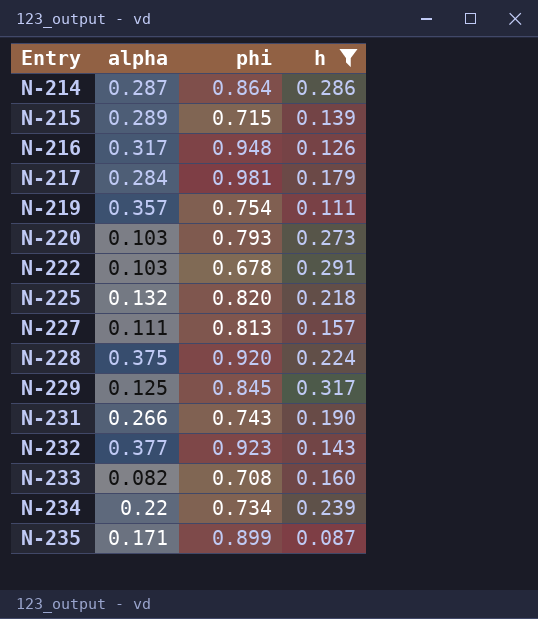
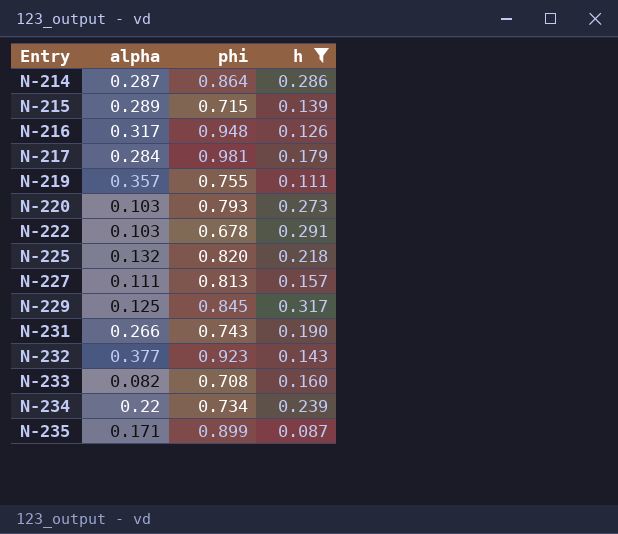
row N-228: 0.375 | 0.920 | 0.224 -> none
N-219 | phi: 0.754 -> 0.755

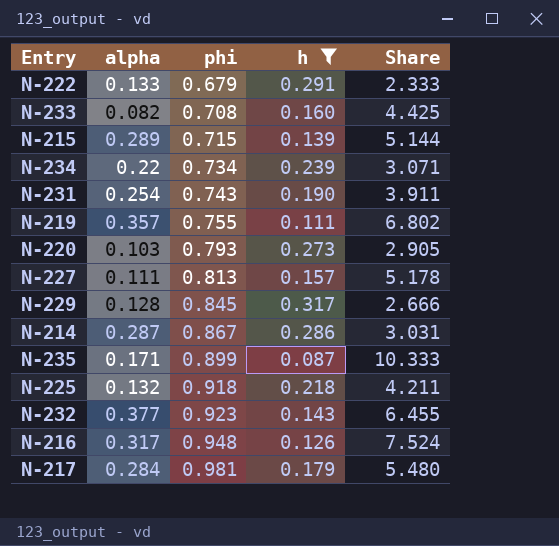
row order: Entry ascending -> phi ascending
column Share | formula: none -> [phi] / [h]
N-222 | alpha: 0.103 -> 0.133
N-222 | phi: 0.678 -> 0.679
N-231 | alpha: 0.266 -> 0.254
N-229 | alpha: 0.125 -> 0.128
N-214 | phi: 0.864 -> 0.867
N-225 | phi: 0.820 -> 0.918

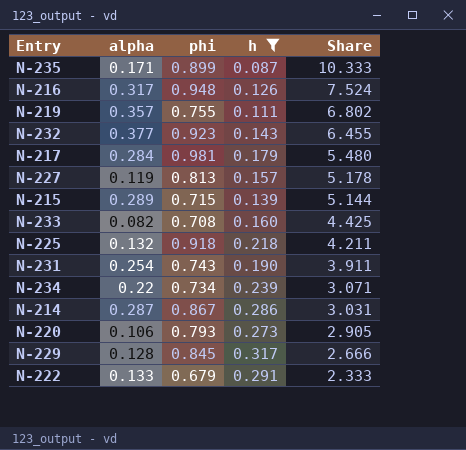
row order: phi ascending -> Share descending
N-227 | alpha: 0.111 -> 0.119
N-220 | alpha: 0.103 -> 0.106

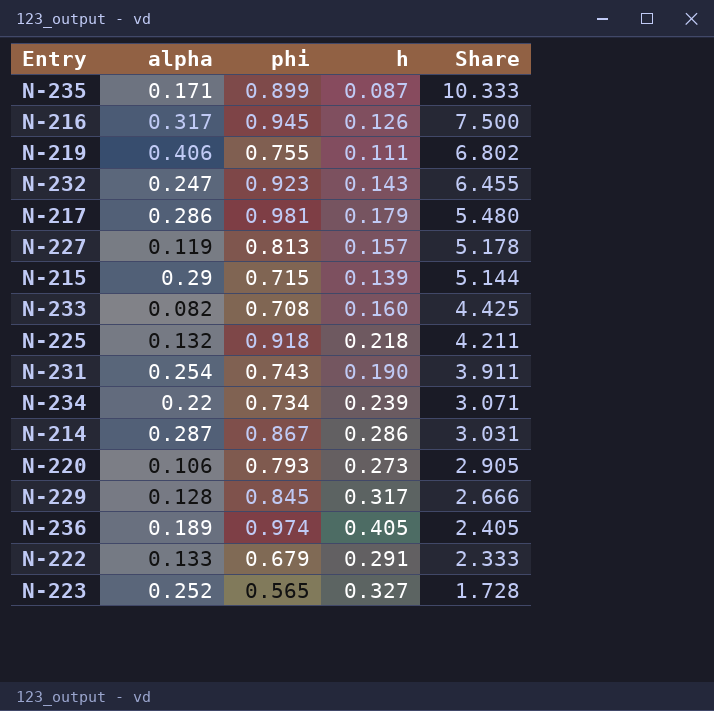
filter: h <= 0.317 -> none
N-216 | phi: 0.948 -> 0.945
N-216 | Share: 7.524 -> 7.500
N-219 | alpha: 0.357 -> 0.406
N-232 | alpha: 0.377 -> 0.247
N-217 | alpha: 0.284 -> 0.286
N-215 | alpha: 0.289 -> 0.29

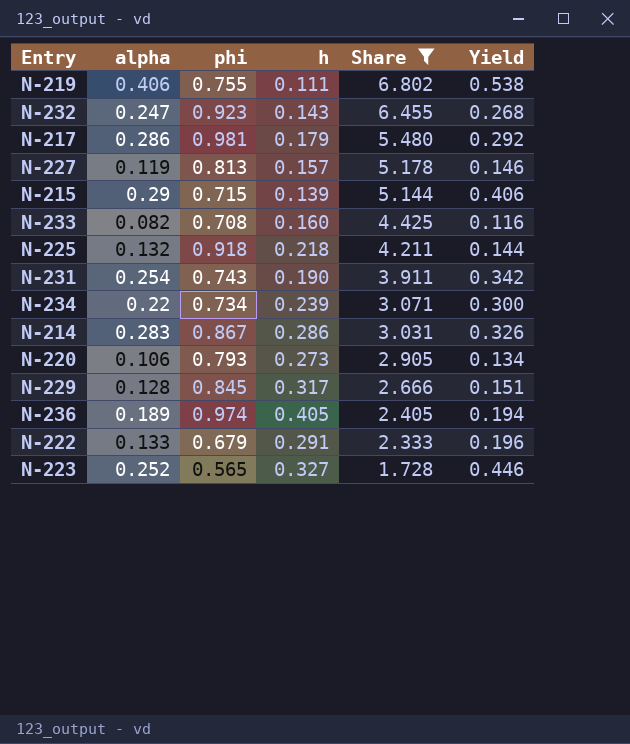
filter: none -> Share <= 6.802
column Yield | formula: none -> [alpha] / [phi]
N-214 | alpha: 0.287 -> 0.283

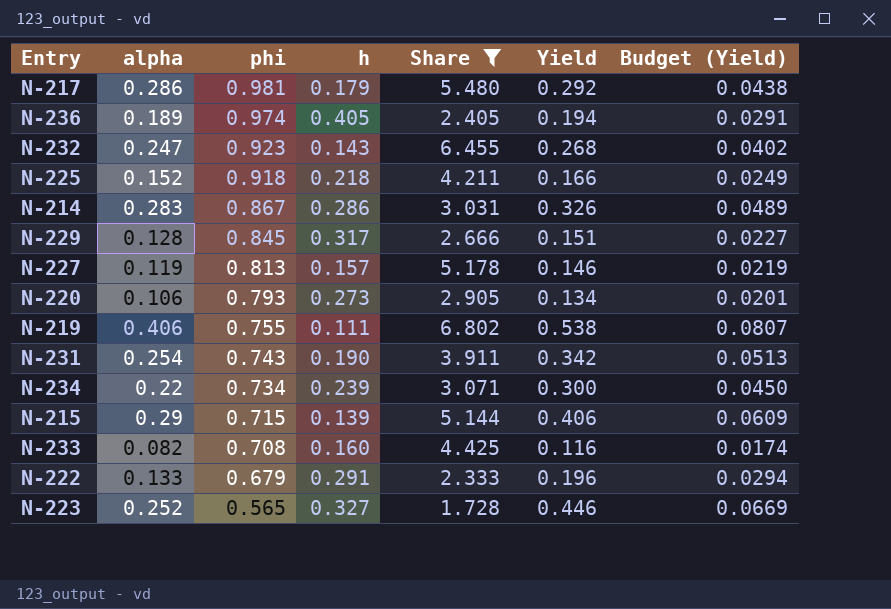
row order: Share descending -> phi descending
column Budget (Yield) | formula: none -> [Yield] * 0.15
N-225 | alpha: 0.132 -> 0.152
N-225 | Yield: 0.144 -> 0.166

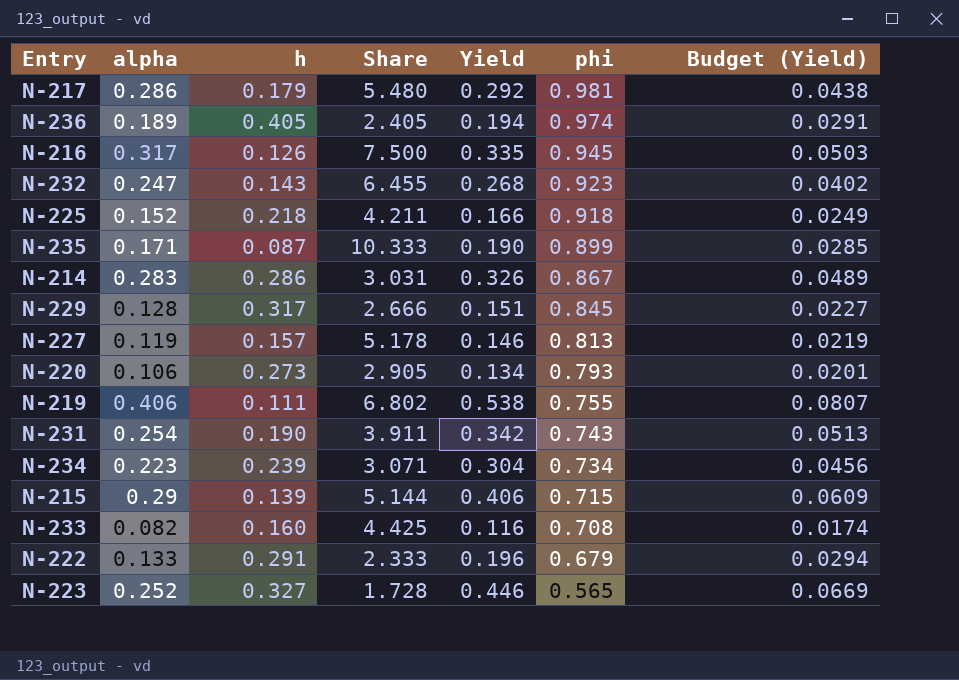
filter: Share <= 6.802 -> none
column phi | position: 3 -> 6
N-234 | alpha: 0.22 -> 0.223
N-234 | Yield: 0.300 -> 0.304
N-234 | Budget (Yield): 0.0450 -> 0.0456

